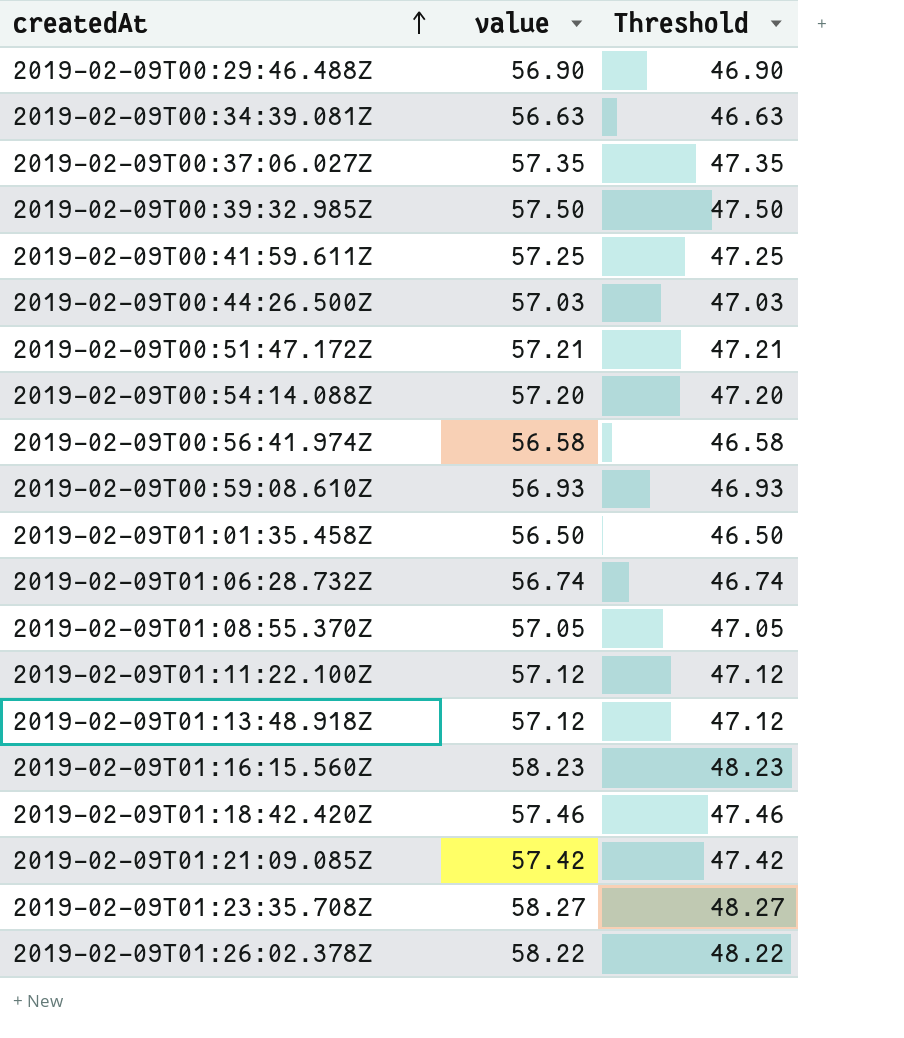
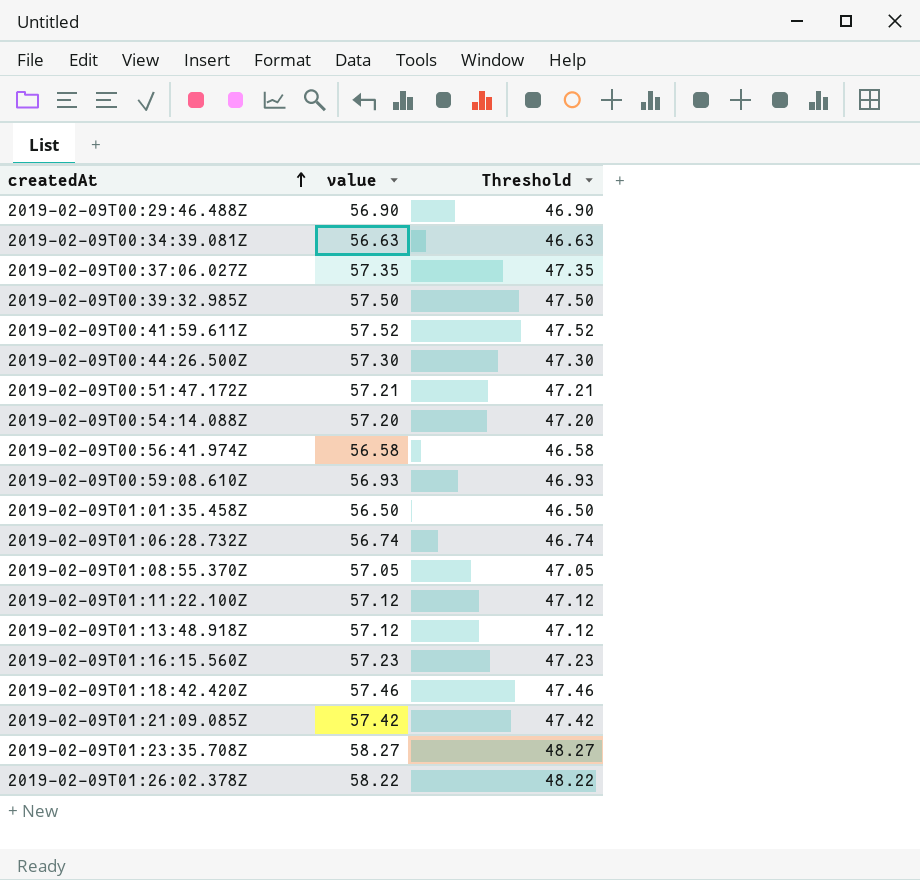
2019-02-09T00:41:59.611Z | value: 57.25 -> 57.52
2019-02-09T00:41:59.611Z | Threshold: 47.25 -> 47.52
2019-02-09T00:44:26.500Z | value: 57.03 -> 57.30
2019-02-09T00:44:26.500Z | Threshold: 47.03 -> 47.30
2019-02-09T01:16:15.560Z | value: 58.23 -> 57.23
2019-02-09T01:16:15.560Z | Threshold: 48.23 -> 47.23

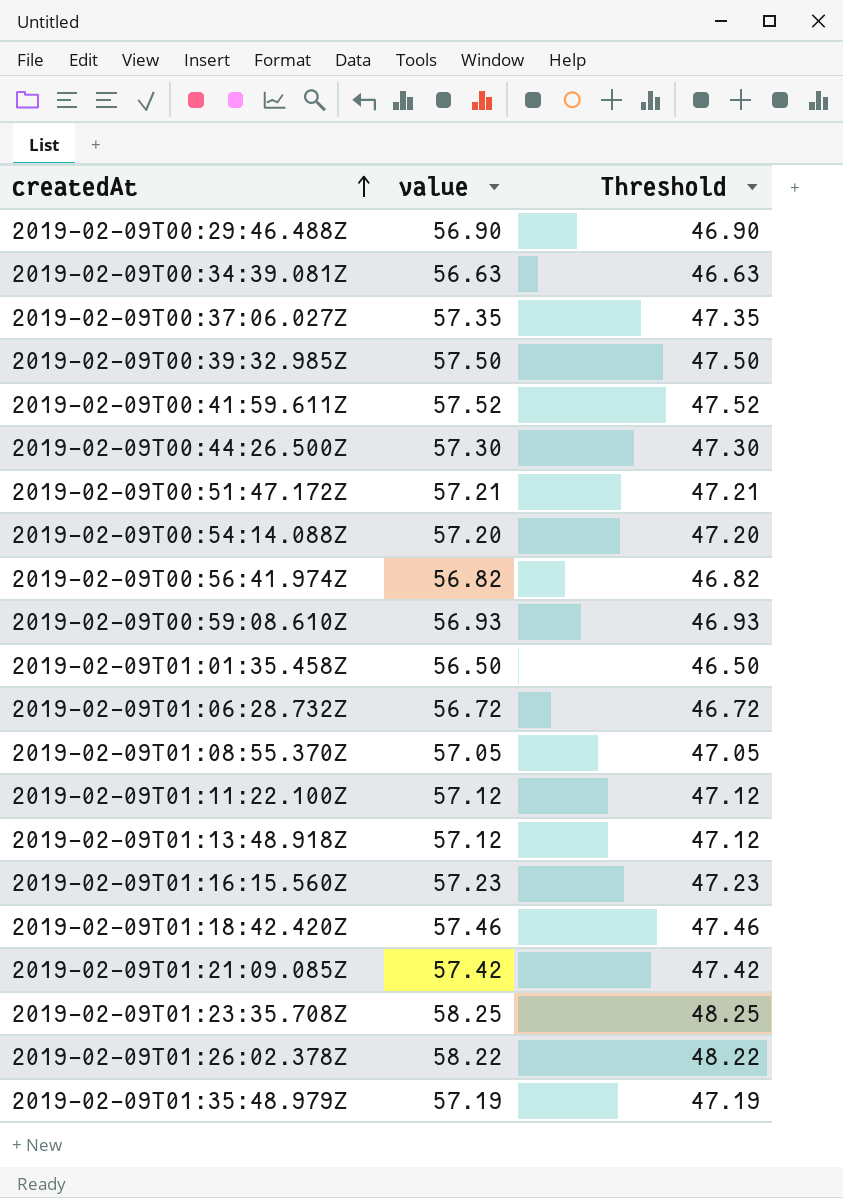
2019-02-09T00:56:41.974Z | value: 56.58 -> 56.82
2019-02-09T00:56:41.974Z | Threshold: 46.58 -> 46.82
2019-02-09T01:06:28.732Z | value: 56.74 -> 56.72
2019-02-09T01:06:28.732Z | Threshold: 46.74 -> 46.72
2019-02-09T01:23:35.708Z | value: 58.27 -> 58.25
2019-02-09T01:23:35.708Z | Threshold: 48.27 -> 48.25
row 2019-02-09T01:35:48.979Z: none -> 57.19 | 47.19

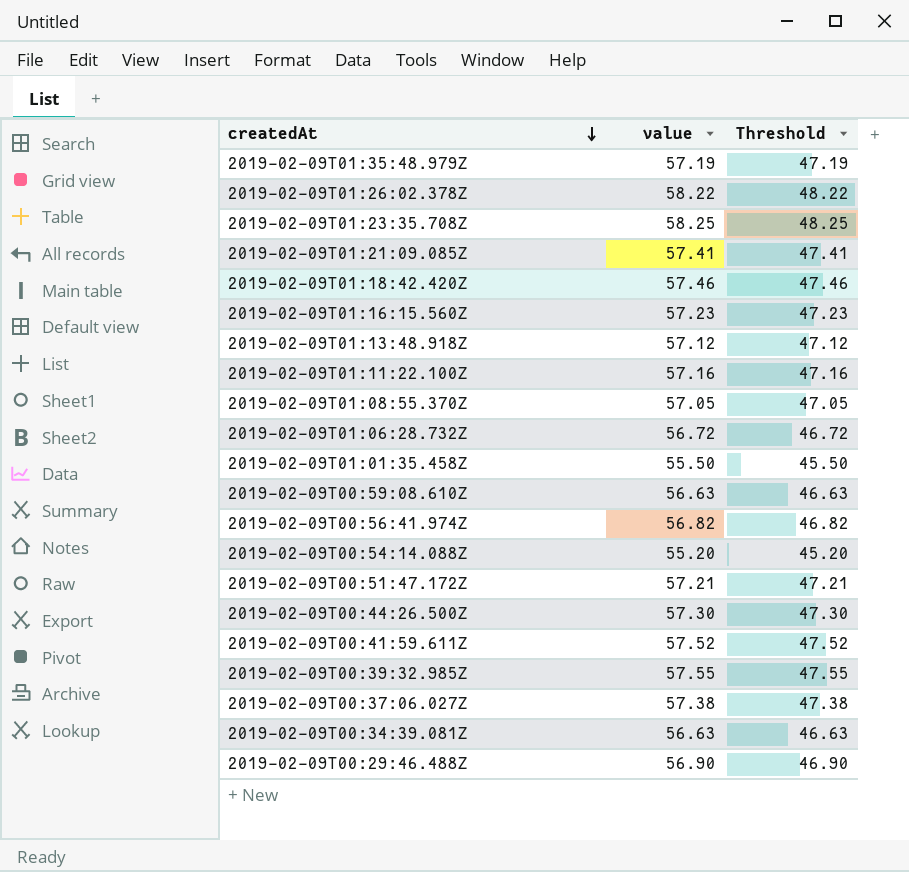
row order: createdAt ascending -> createdAt descending
2019-02-09T01:21:09.085Z | value: 57.42 -> 57.41
2019-02-09T01:21:09.085Z | Threshold: 47.42 -> 47.41
2019-02-09T01:11:22.100Z | value: 57.12 -> 57.16
2019-02-09T01:11:22.100Z | Threshold: 47.12 -> 47.16
2019-02-09T01:01:35.458Z | value: 56.50 -> 55.50
2019-02-09T01:01:35.458Z | Threshold: 46.50 -> 45.50
2019-02-09T00:59:08.610Z | value: 56.93 -> 56.63
2019-02-09T00:59:08.610Z | Threshold: 46.93 -> 46.63
2019-02-09T00:54:14.088Z | value: 57.20 -> 55.20
2019-02-09T00:54:14.088Z | Threshold: 47.20 -> 45.20
2019-02-09T00:39:32.985Z | value: 57.50 -> 57.55
2019-02-09T00:39:32.985Z | Threshold: 47.50 -> 47.55
2019-02-09T00:37:06.027Z | value: 57.35 -> 57.38
2019-02-09T00:37:06.027Z | Threshold: 47.35 -> 47.38

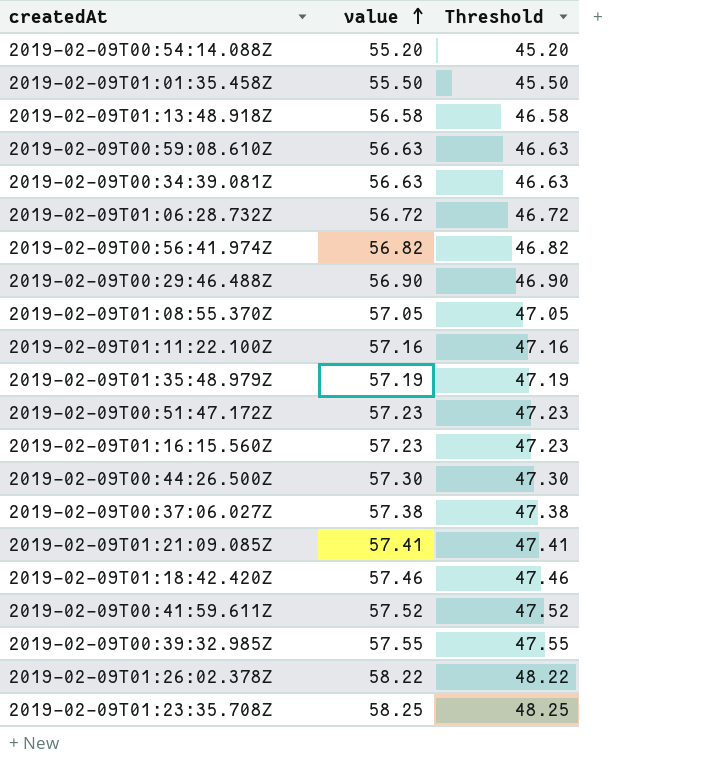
row order: createdAt descending -> value ascending
2019-02-09T01:13:48.918Z | value: 57.12 -> 56.58
2019-02-09T01:13:48.918Z | Threshold: 47.12 -> 46.58
2019-02-09T00:51:47.172Z | value: 57.21 -> 57.23
2019-02-09T00:51:47.172Z | Threshold: 47.21 -> 47.23

